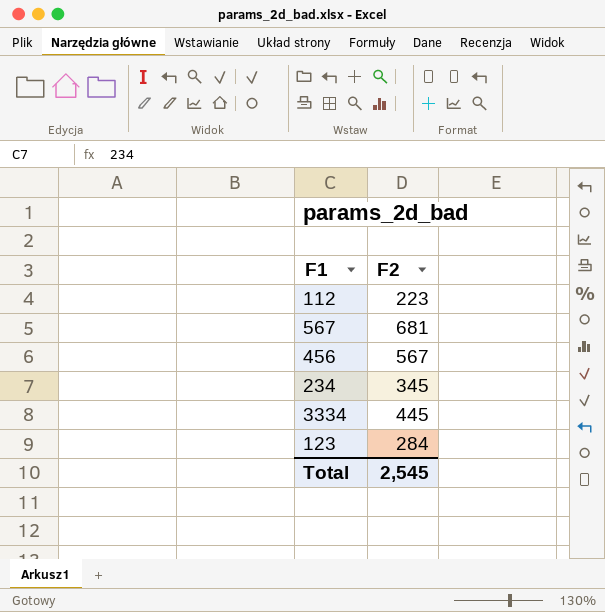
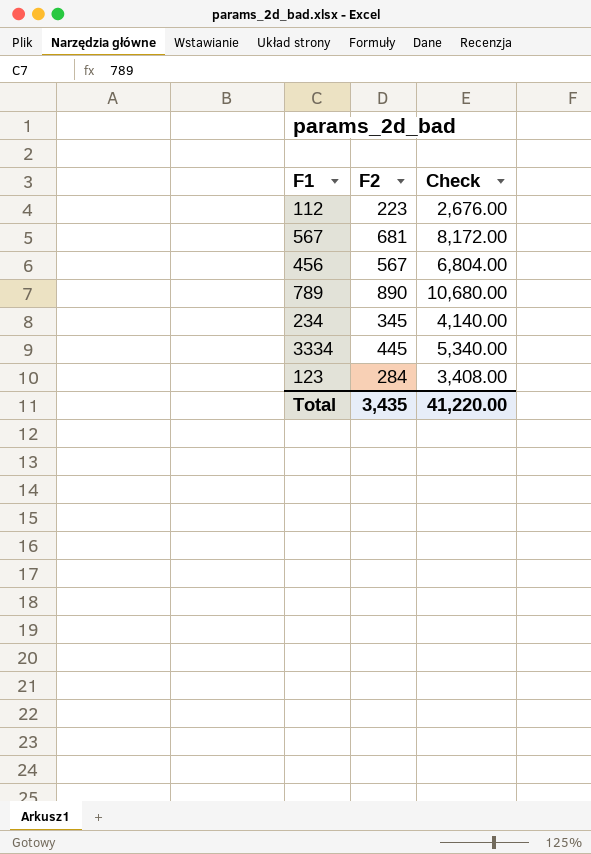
column Check | formula: none -> [F2] * 12
row 789: none -> 890 | 10,680.00
Total | F2: 2,545 -> 3,435

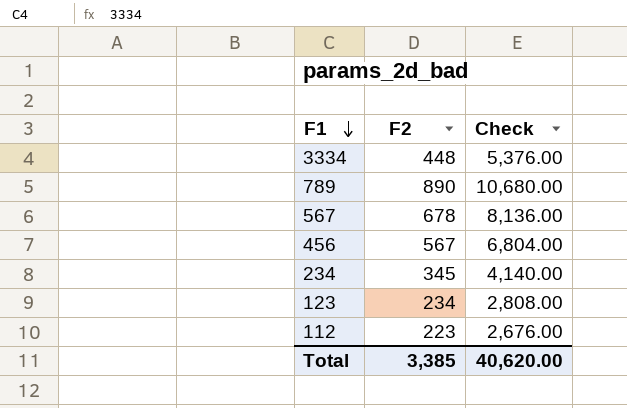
row order: none -> F1 descending
3334 | F2: 445 -> 448
3334 | Check: 5,340.00 -> 5,376.00
567 | F2: 681 -> 678
567 | Check: 8,172.00 -> 8,136.00
123 | F2: 284 -> 234
123 | Check: 3,408.00 -> 2,808.00
Total | F2: 3,435 -> 3,385
Total | Check: 41,220.00 -> 40,620.00

